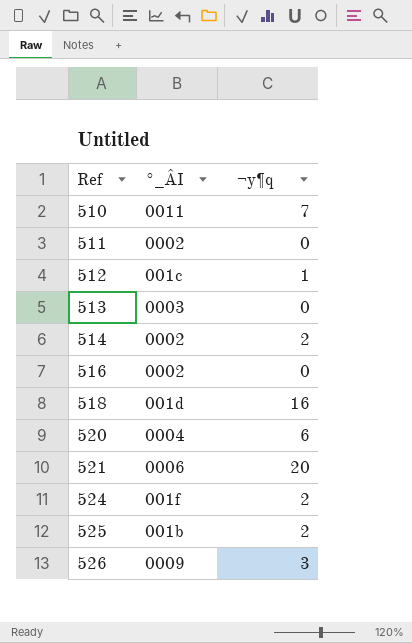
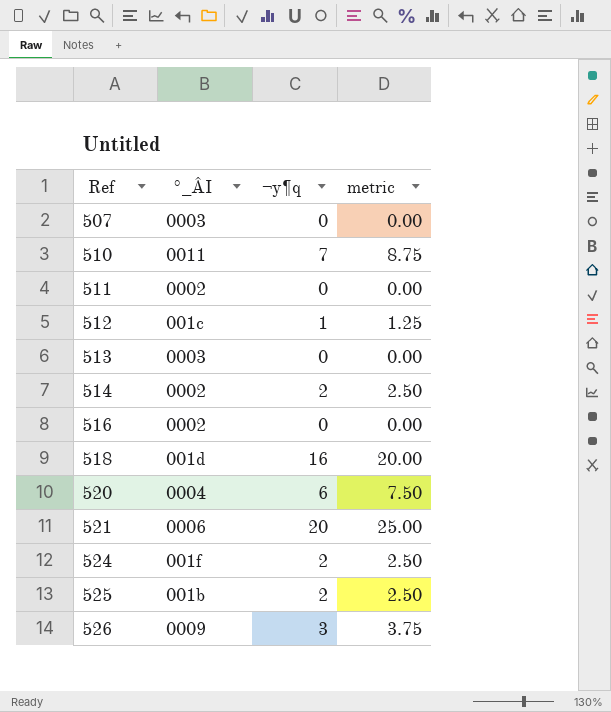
column metric | formula: none -> [¬y¶q] * 1.25
row 507: none -> 0003 | 0 | 0.00

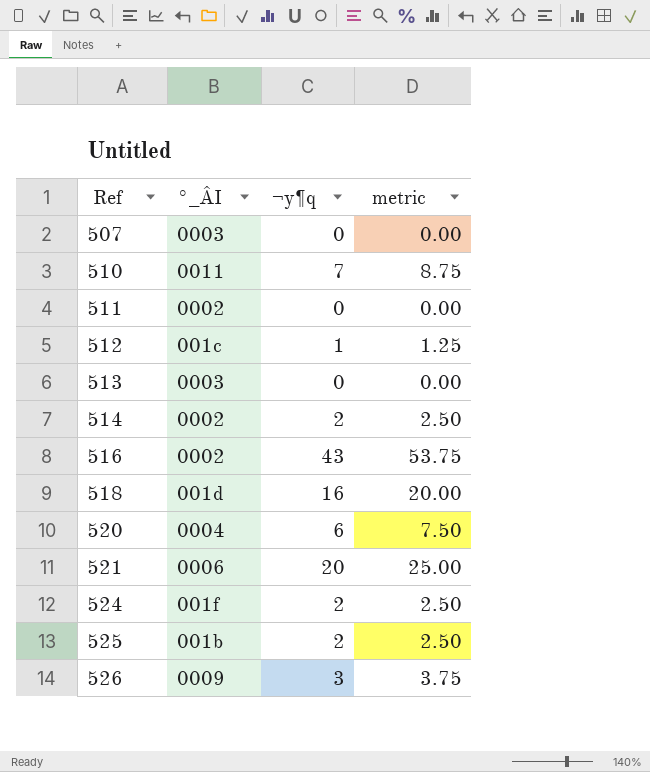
516 | ¬y¶q: 0 -> 43
516 | metric: 0.00 -> 53.75

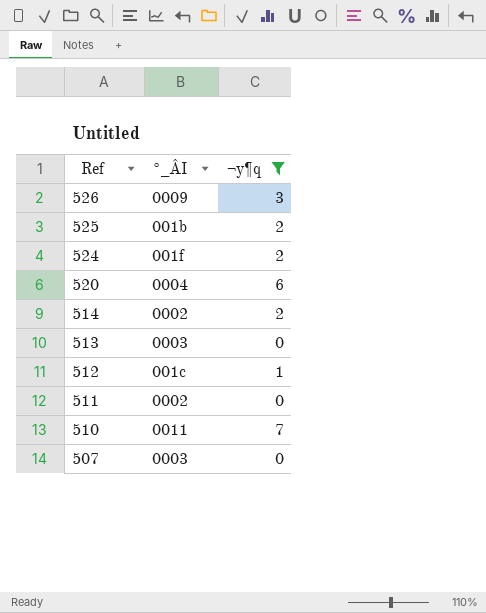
filter: none -> ¬y¶q <= 7
row order: Ref ascending -> Ref descending
column metric | formula: [¬y¶q] * 1.25 -> none

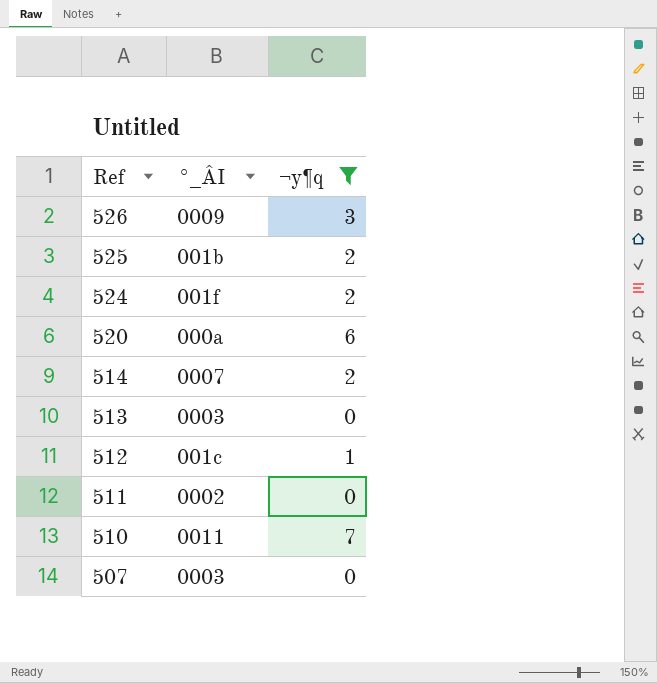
520 | °_ÂI: 0004 -> 000a
514 | °_ÂI: 0002 -> 0007

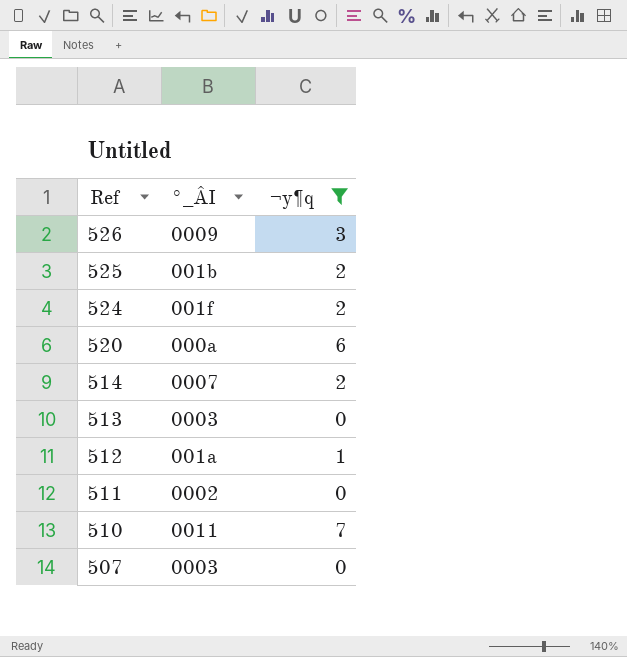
512 | °_ÂI: 001c -> 001a

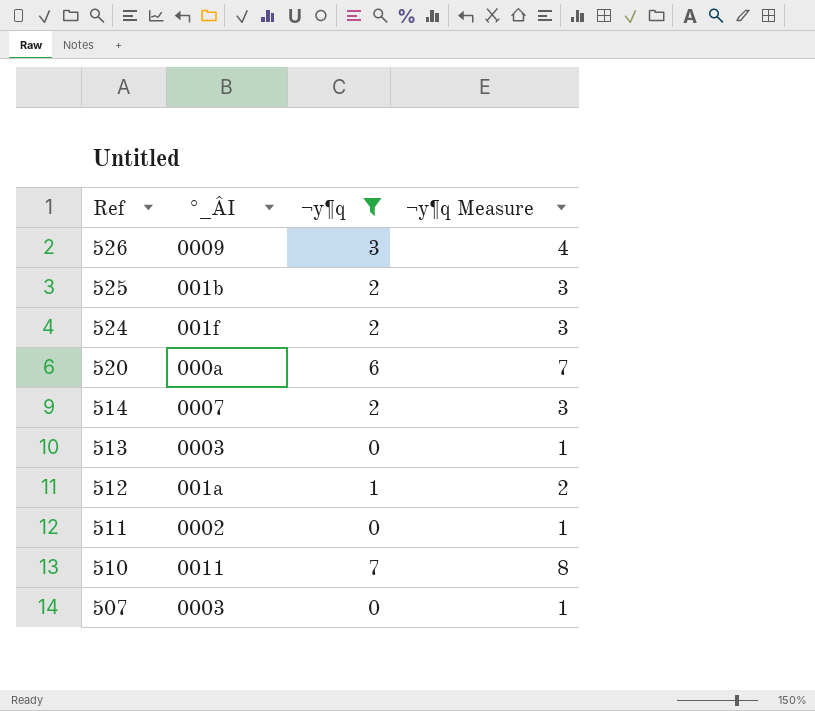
column ¬y¶q Measure | formula: none -> [¬y¶q] + 1

